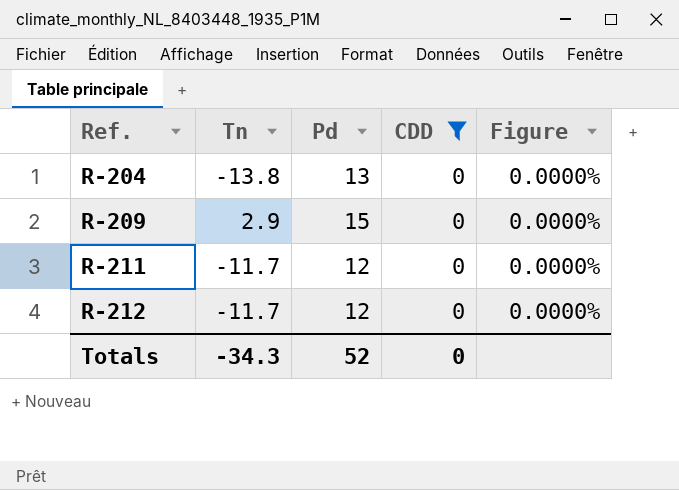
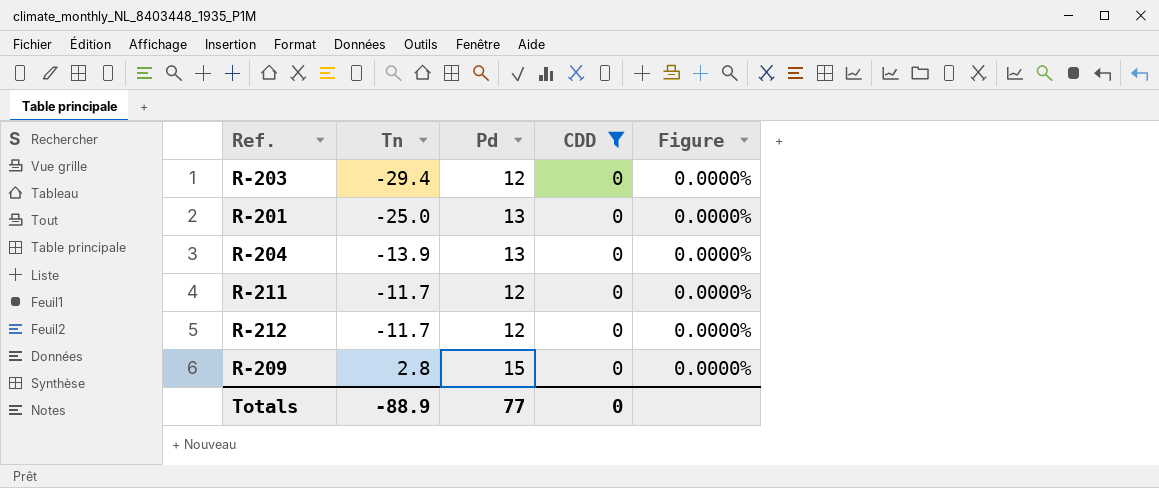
row order: Ref. ascending -> Tn ascending
row R-203: none -> -29.4 | 12 | 0 | 0.0000%
row R-201: none -> -25.0 | 13 | 0 | 0.0000%
R-204 | Tn: -13.8 -> -13.9
R-209 | Tn: 2.9 -> 2.8
Totals | Tn: -34.3 -> -88.9
Totals | Pd: 52 -> 77

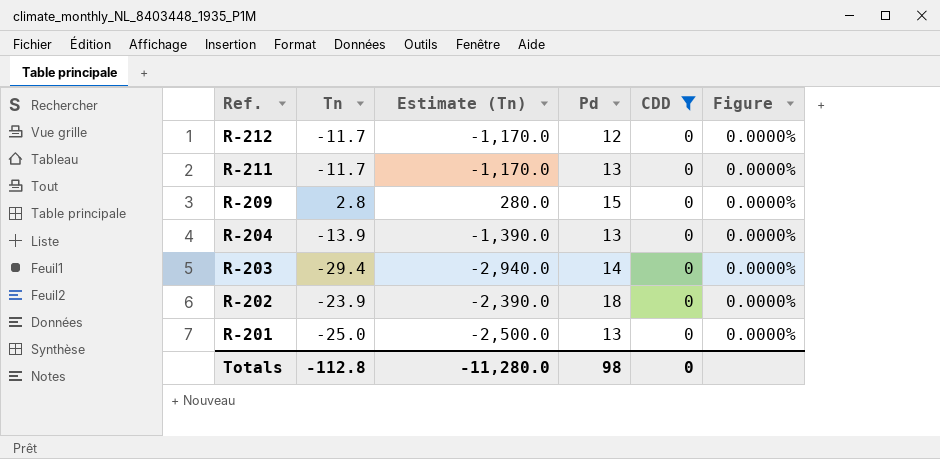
row order: Tn ascending -> Ref. descending
column Estimate (Tn) | formula: none -> [Tn] * 100
R-211 | Pd: 12 -> 13
R-203 | Pd: 12 -> 14
row R-202: none -> -23.9 | -2,390.0 | 18 | 0 | 0.0000%
Totals | Tn: -88.9 -> -112.8
Totals | Pd: 77 -> 98

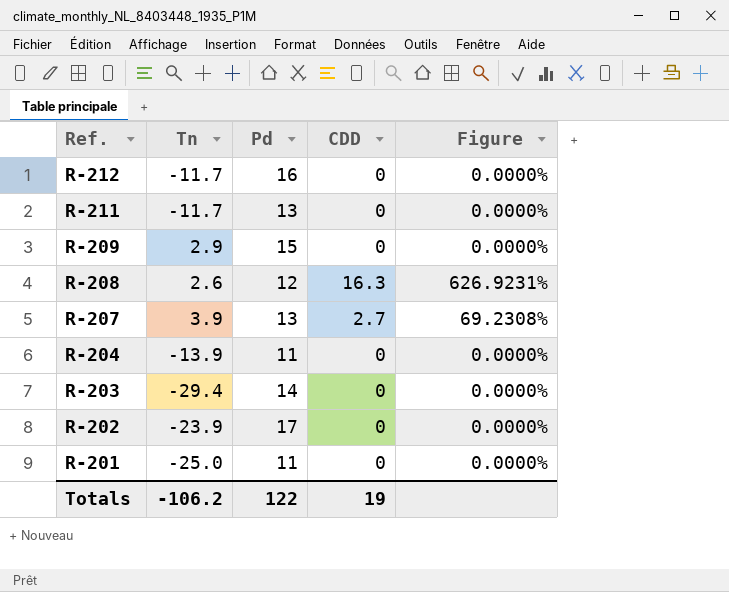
filter: CDD = 0 -> none
column Estimate (Tn) | formula: [Tn] * 100 -> none
R-212 | Pd: 12 -> 16
R-209 | Tn: 2.8 -> 2.9
R-204 | Pd: 13 -> 11
R-202 | Pd: 18 -> 17
R-201 | Pd: 13 -> 11
Totals | Tn: -112.8 -> -106.2
Totals | Pd: 98 -> 122
Totals | CDD: 0 -> 19

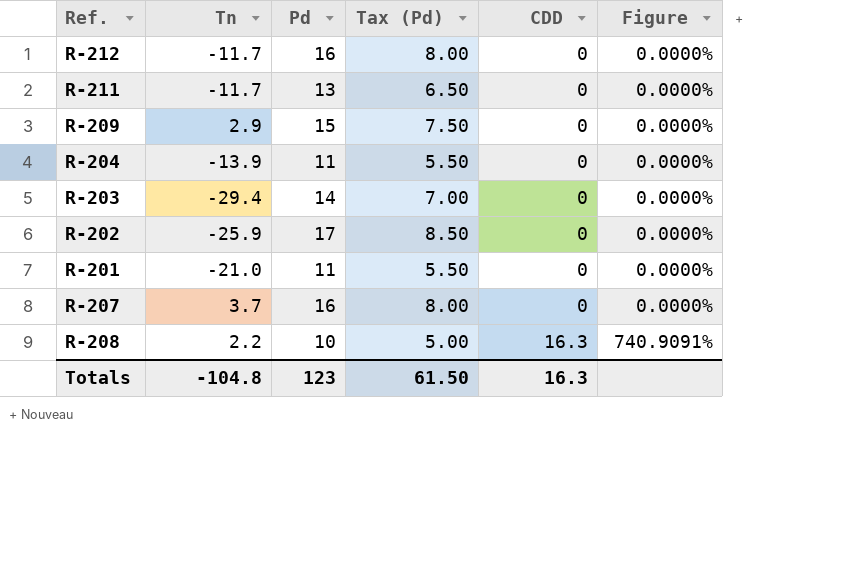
row order: Ref. descending -> CDD ascending
column Tax (Pd) | formula: none -> [Pd] * 0.5
R-202 | Tn: -23.9 -> -25.9
R-201 | Tn: -25.0 -> -21.0
R-207 | Tn: 3.9 -> 3.7
R-207 | Pd: 13 -> 16
R-207 | CDD: 2.7 -> 0
R-207 | Figure: 69.2308% -> 0.0000%
R-208 | Tn: 2.6 -> 2.2
R-208 | Pd: 12 -> 10
R-208 | Figure: 626.9231% -> 740.9091%
Totals | Tn: -106.2 -> -104.8
Totals | Pd: 122 -> 123
Totals | CDD: 19 -> 16.3

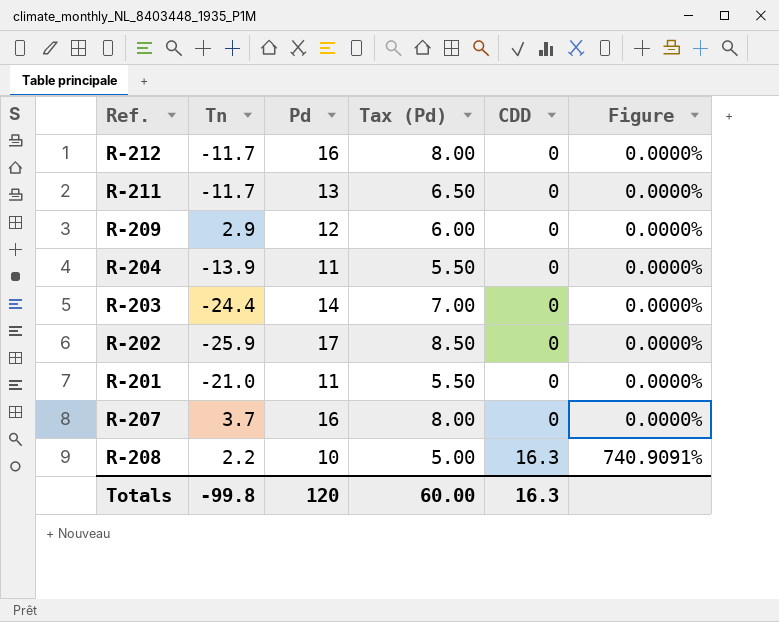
R-209 | Pd: 15 -> 12
R-209 | Tax (Pd): 7.50 -> 6.00
R-203 | Tn: -29.4 -> -24.4
Totals | Tn: -104.8 -> -99.8
Totals | Pd: 123 -> 120
Totals | Tax (Pd): 61.50 -> 60.00

